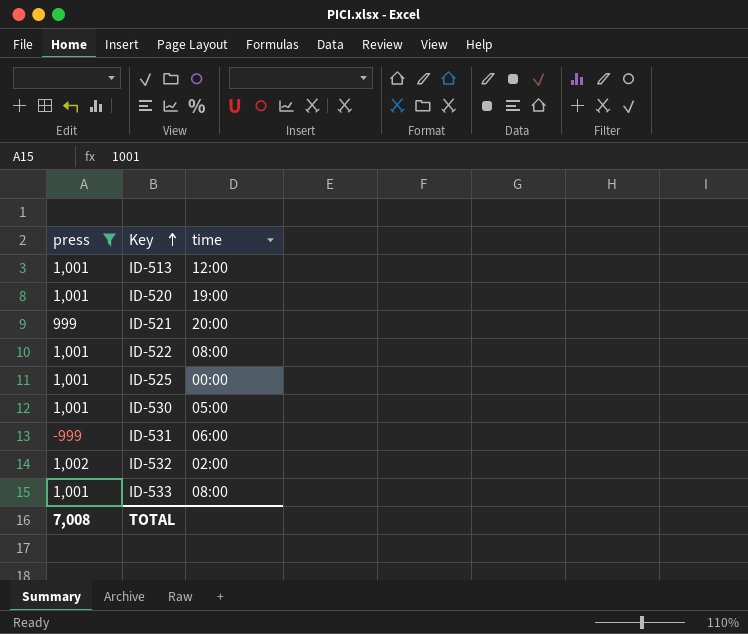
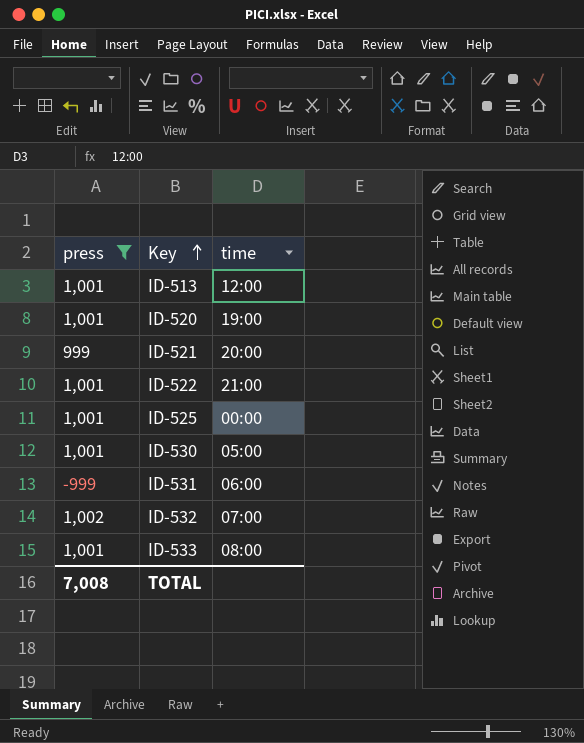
ID-522 | time: 08:00 -> 21:00
ID-532 | time: 02:00 -> 07:00

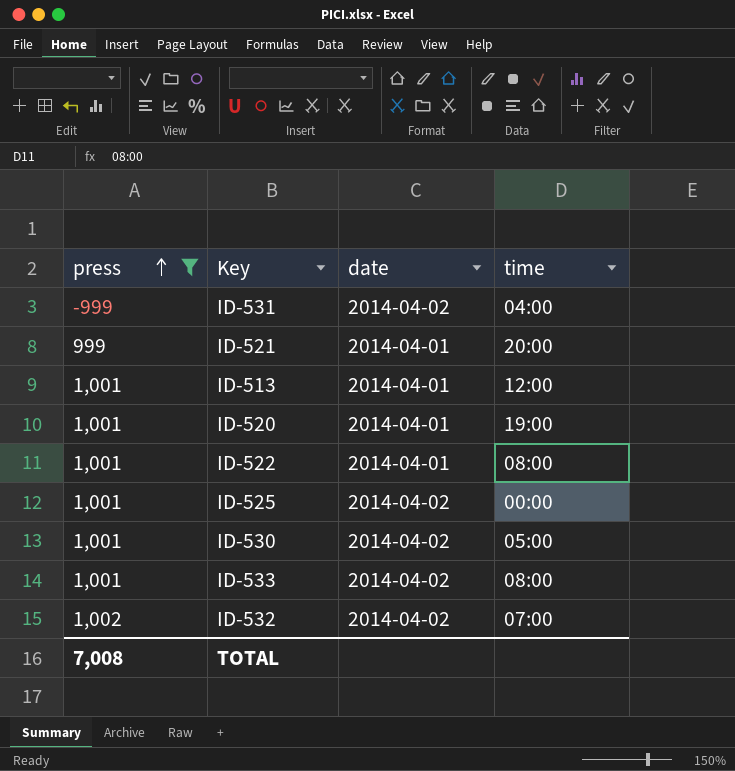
row order: Key ascending -> press ascending
column date | position: none -> 3
ID-531 | time: 06:00 -> 04:00
ID-522 | time: 21:00 -> 08:00

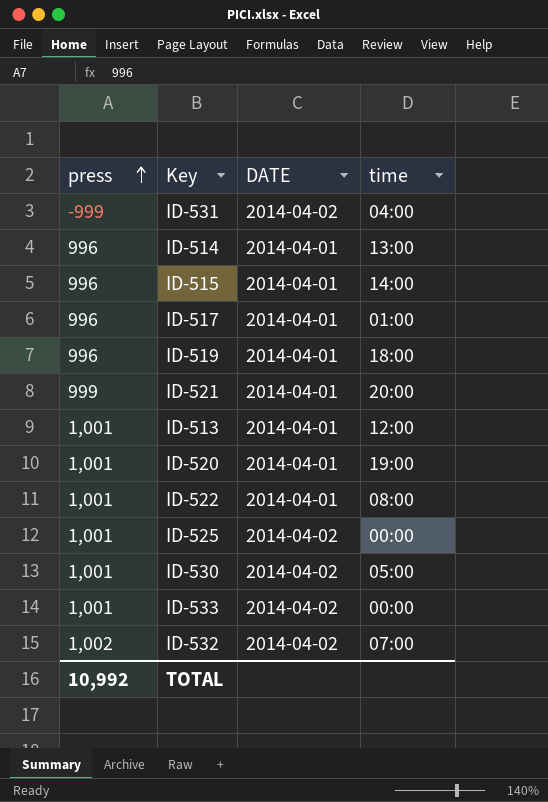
filter: press != 996 -> none
column name: date -> DATE
ID-533 | time: 08:00 -> 00:00
TOTAL | press: 7,008 -> 10,992

